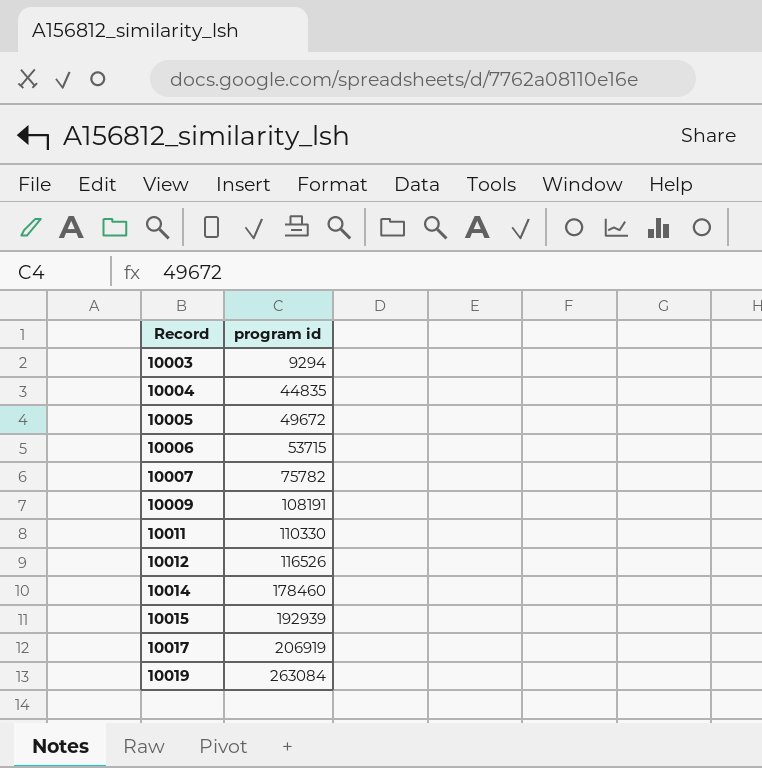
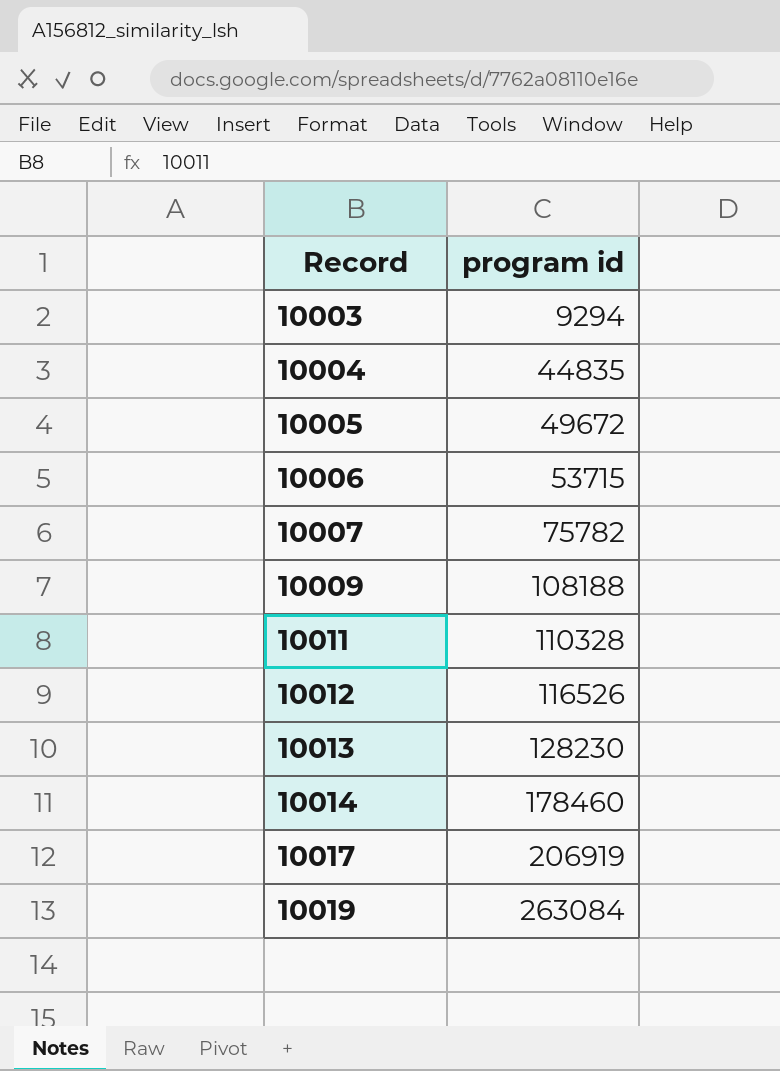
row 10015: 192939 -> none
10009 | program id: 108191 -> 108188
10011 | program id: 110330 -> 110328
row 10013: none -> 128230

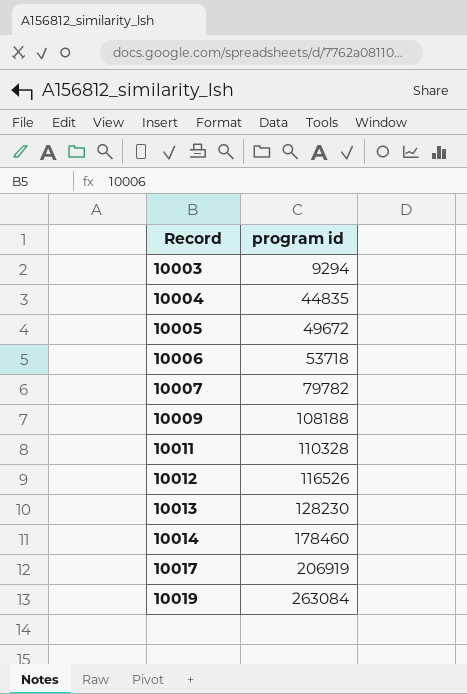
10006 | program id: 53715 -> 53718
10007 | program id: 75782 -> 79782

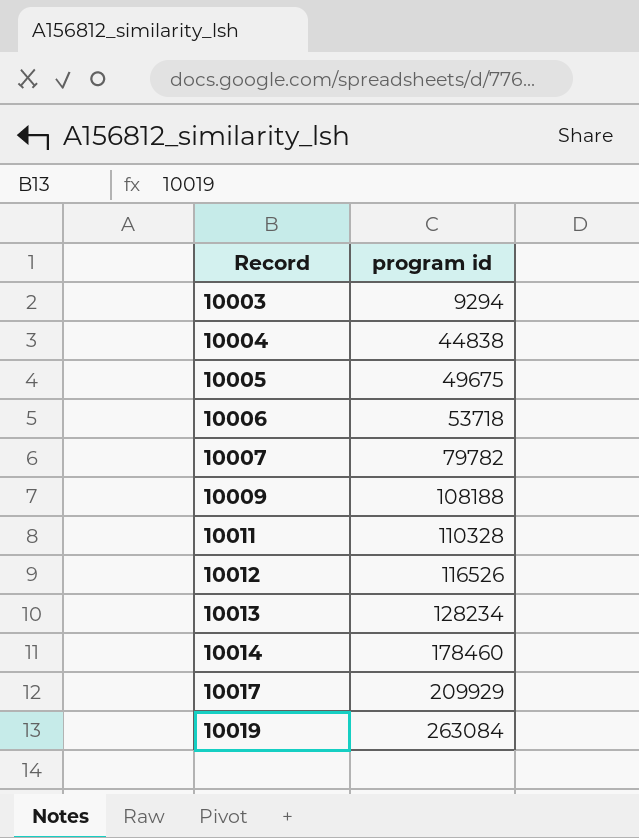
10004 | program id: 44835 -> 44838
10005 | program id: 49672 -> 49675
10013 | program id: 128230 -> 128234
10017 | program id: 206919 -> 209929

